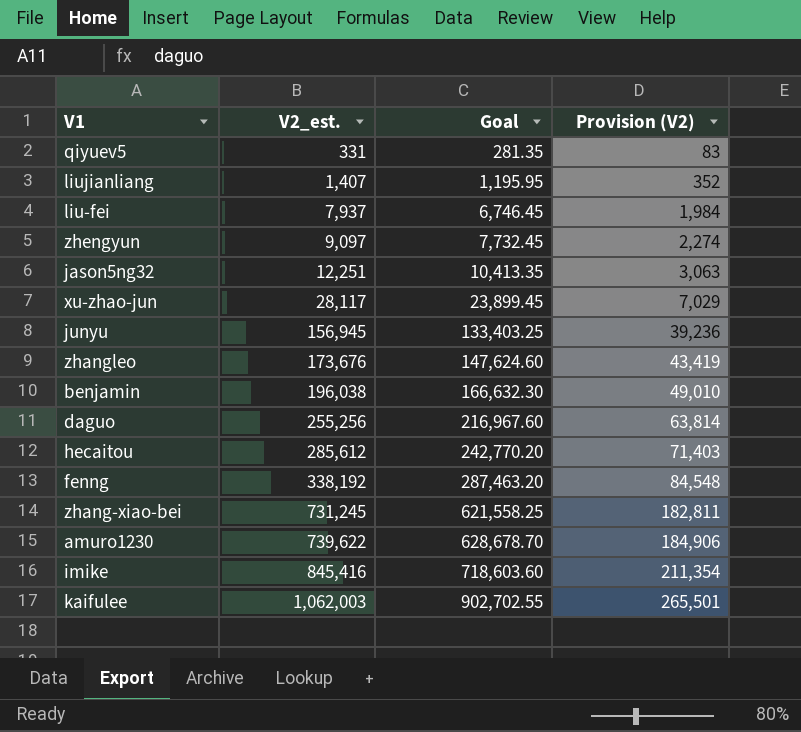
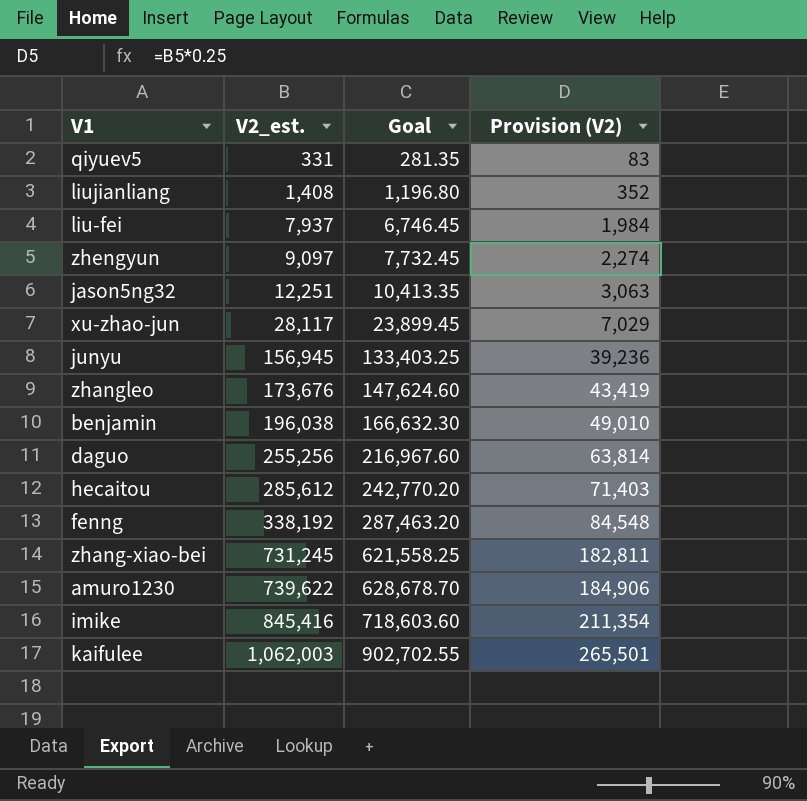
liujianliang | V2_est.: 1,407 -> 1,408
liujianliang | Goal: 1,195.95 -> 1,196.80

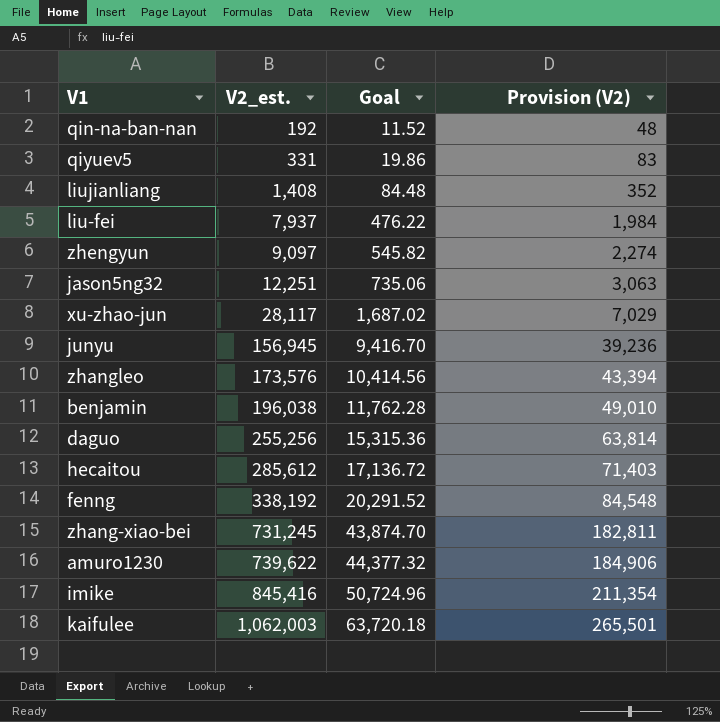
column Goal | formula: [V2_est.] * 0.85 -> [V2_est.] * 0.06
row qin-na-ban-nan: none -> 192 | 11.52 | 48
zhangleo | V2_est.: 173,676 -> 173,576
zhangleo | Provision (V2): 43,419 -> 43,394

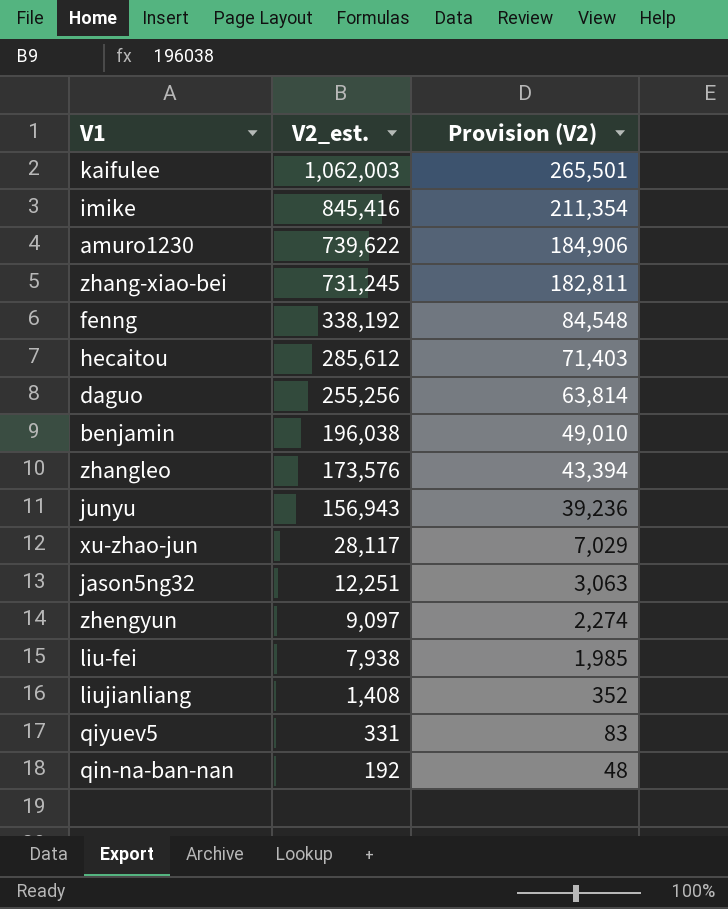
row order: V2_est. ascending -> V2_est. descending
column Goal | formula: [V2_est.] * 0.06 -> none
junyu | V2_est.: 156,945 -> 156,943
liu-fei | V2_est.: 7,937 -> 7,938
liu-fei | Provision (V2): 1,984 -> 1,985

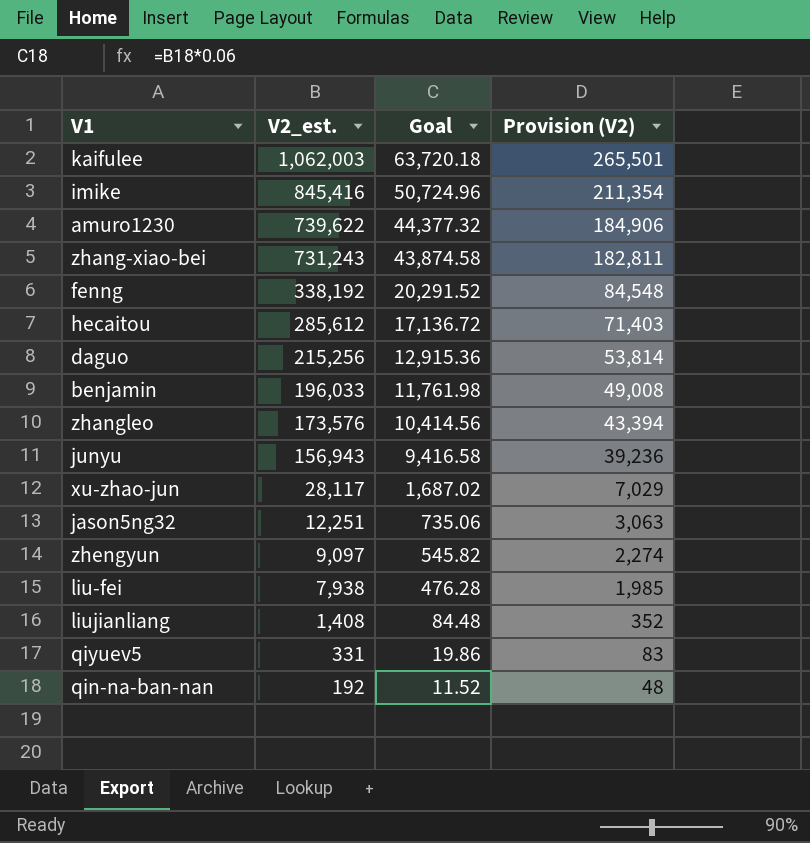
column Goal | formula: none -> [V2_est.] * 0.06
zhang-xiao-bei | V2_est.: 731,245 -> 731,243
daguo | V2_est.: 255,256 -> 215,256
daguo | Provision (V2): 63,814 -> 53,814
benjamin | V2_est.: 196,038 -> 196,033
benjamin | Provision (V2): 49,010 -> 49,008

